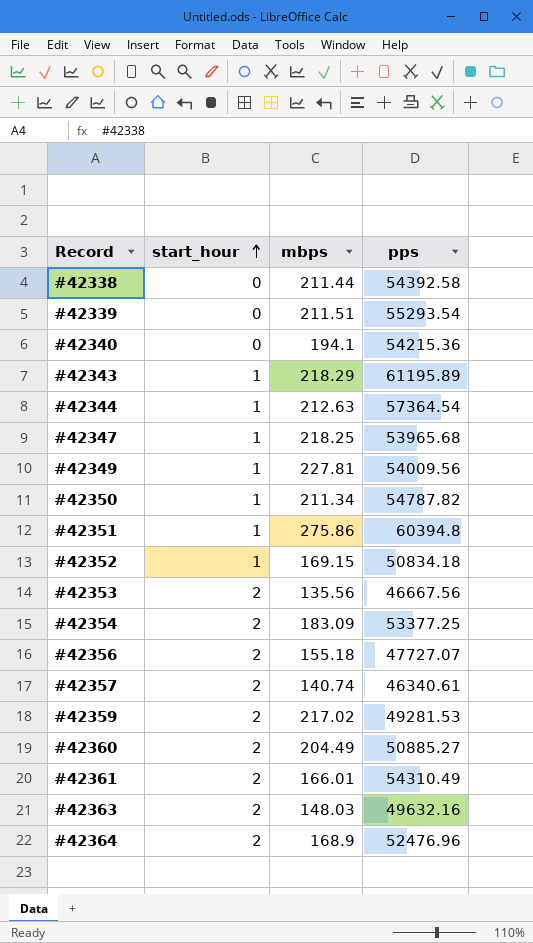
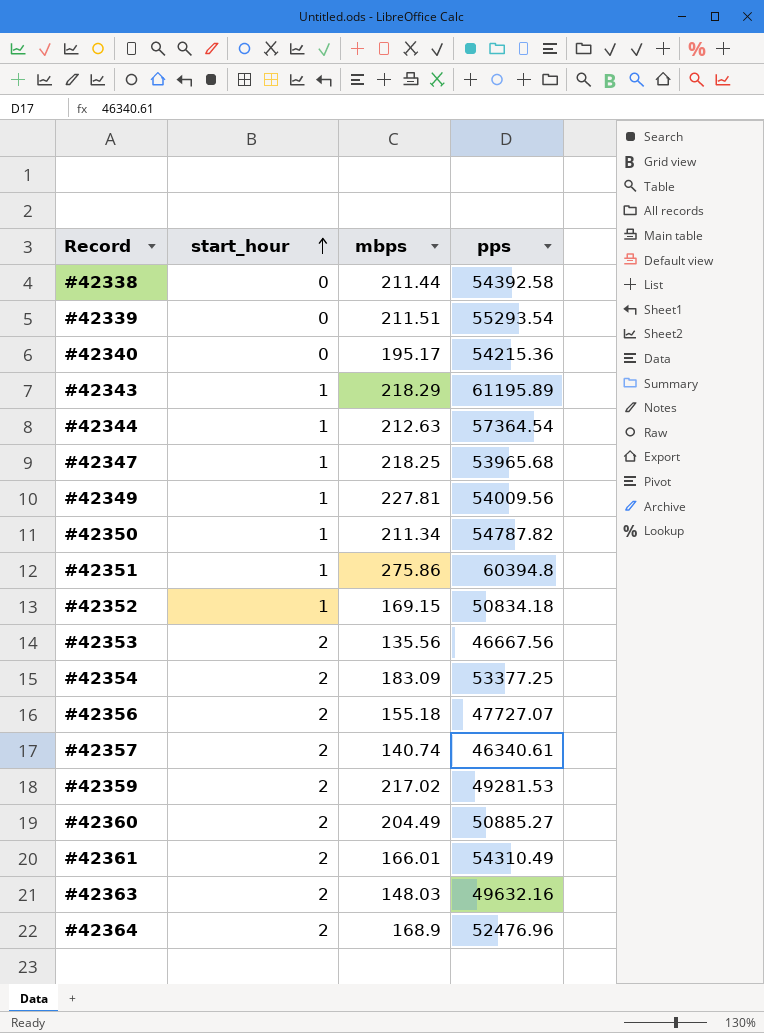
#42340 | mbps: 194.1 -> 195.17

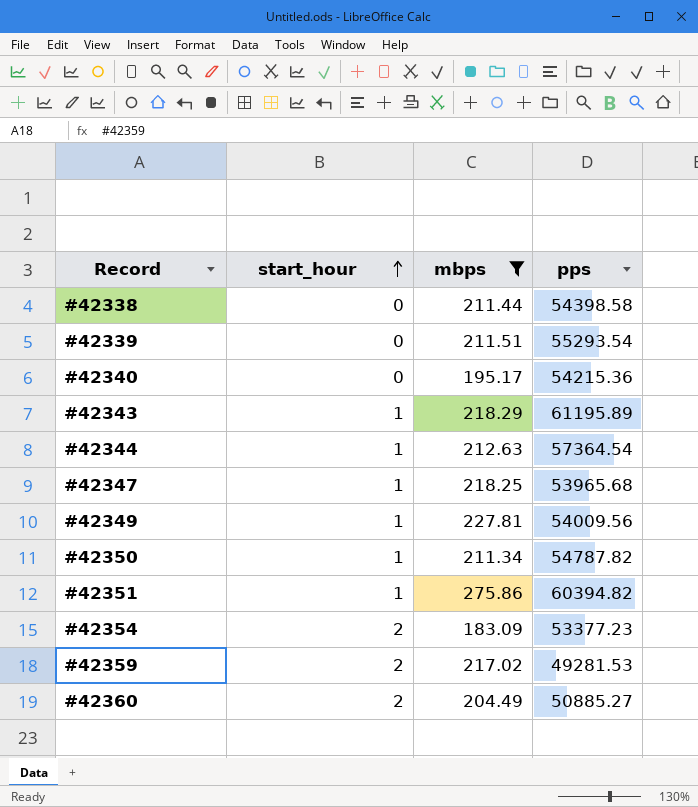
filter: none -> mbps >= 183.09
#42338 | pps: 54392.58 -> 54398.58
#42351 | pps: 60394.8 -> 60394.82
#42354 | pps: 53377.25 -> 53377.23

